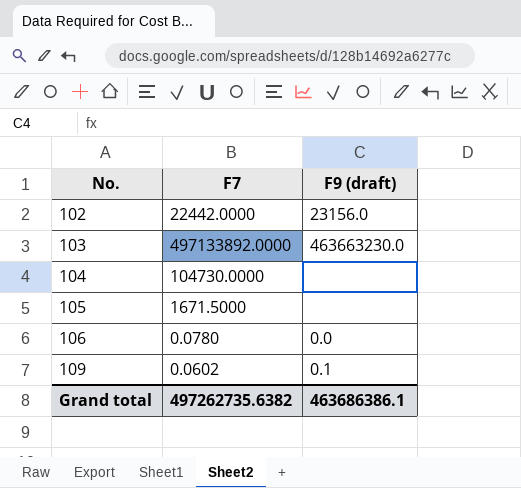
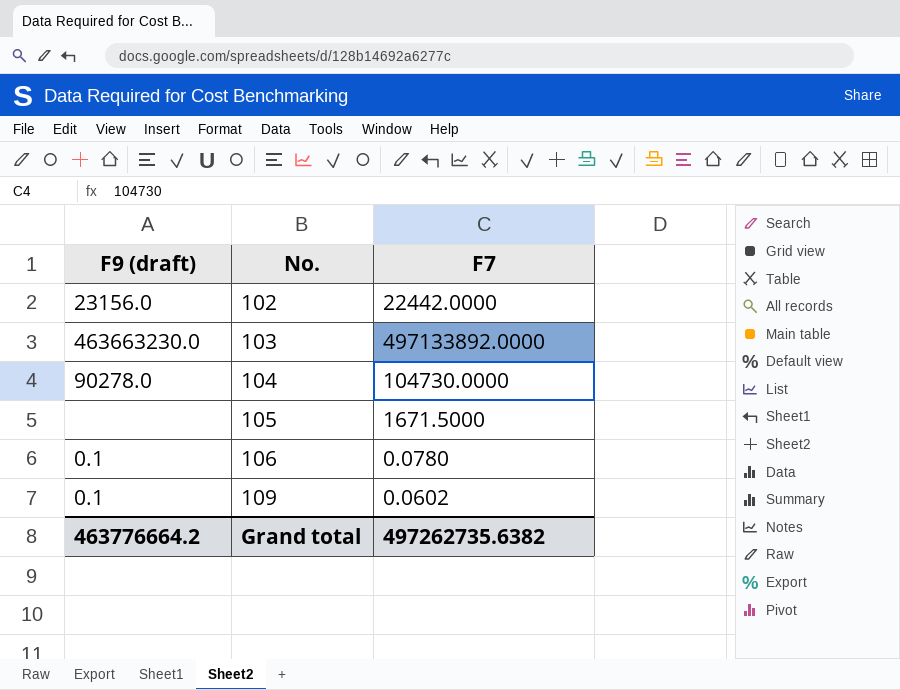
column F9 (draft) | position: 3 -> 1
104 | F9 (draft): none -> 90278.0
106 | F9 (draft): 0.0 -> 0.1
Grand total | F9 (draft): 463686386.1 -> 463776664.2

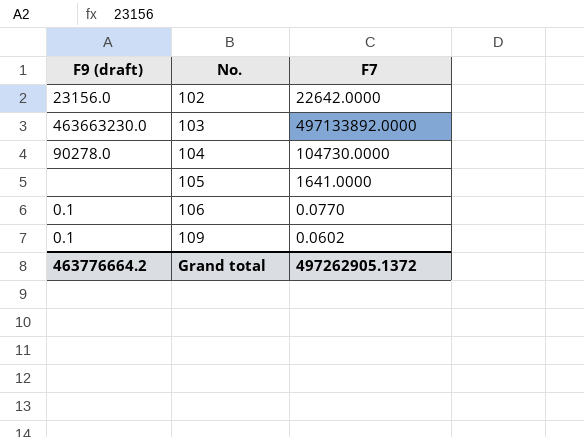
102 | F7: 22442.0000 -> 22642.0000
105 | F7: 1671.5000 -> 1641.0000
106 | F7: 0.0780 -> 0.0770
Grand total | F7: 497262735.6382 -> 497262905.1372

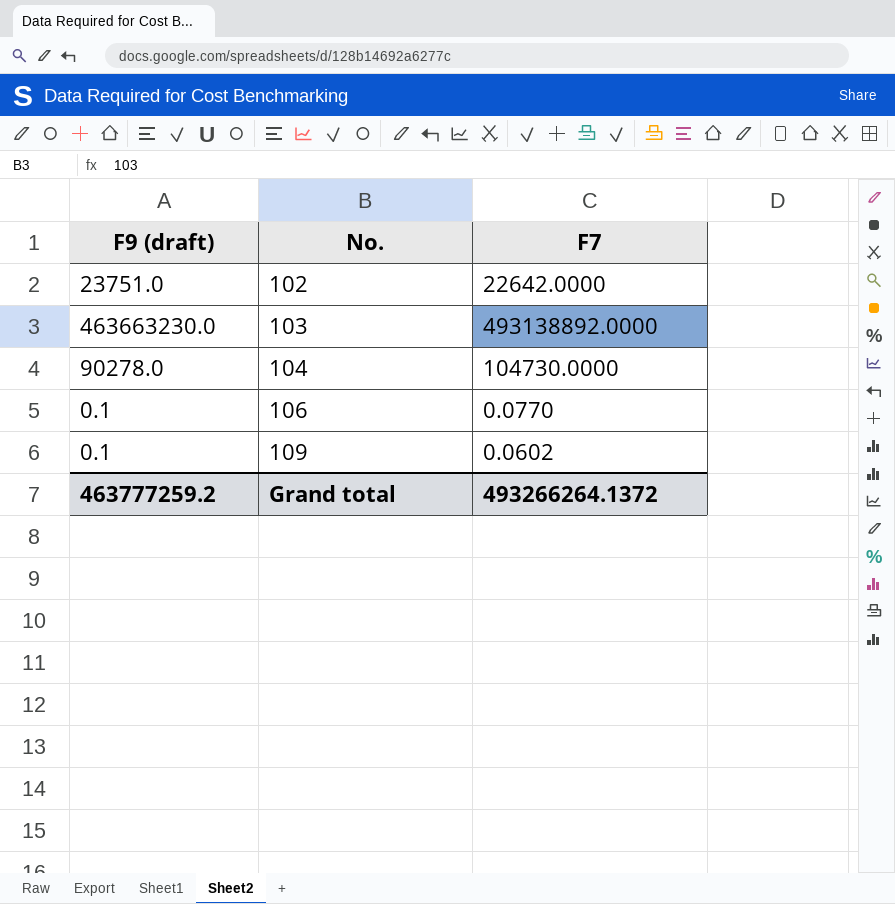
row 105: none | 1641.0000 -> none
102 | F9 (draft): 23156.0 -> 23751.0
103 | F7: 497133892.0000 -> 493138892.0000
Grand total | F9 (draft): 463776664.2 -> 463777259.2
Grand total | F7: 497262905.1372 -> 493266264.1372

